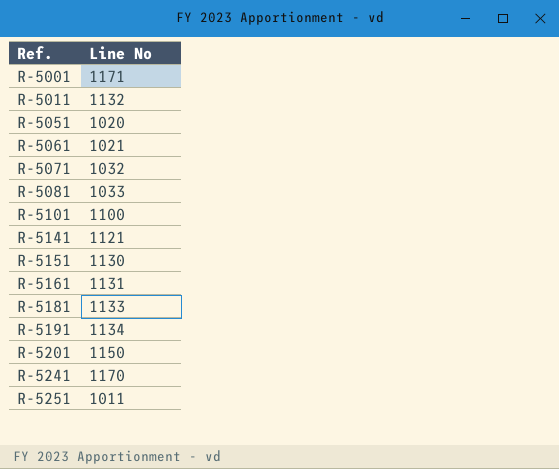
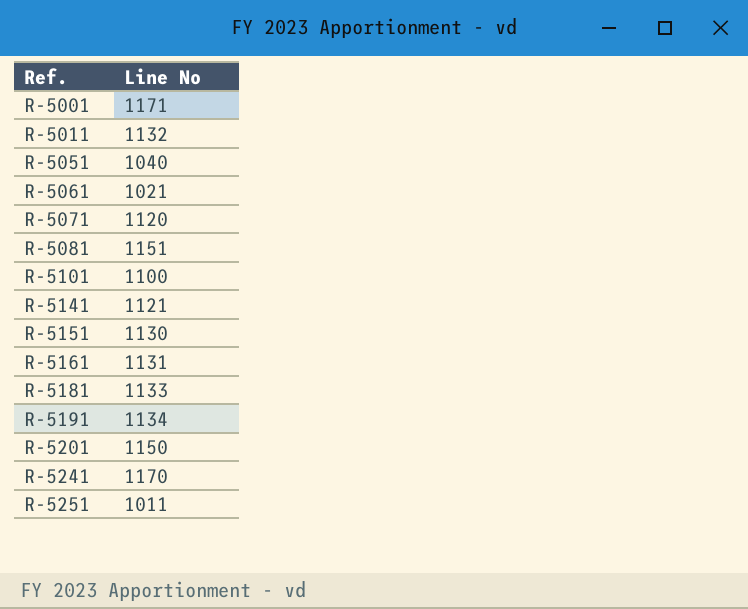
R-5051 | Line No: 1020 -> 1040
R-5071 | Line No: 1032 -> 1120
R-5081 | Line No: 1033 -> 1151

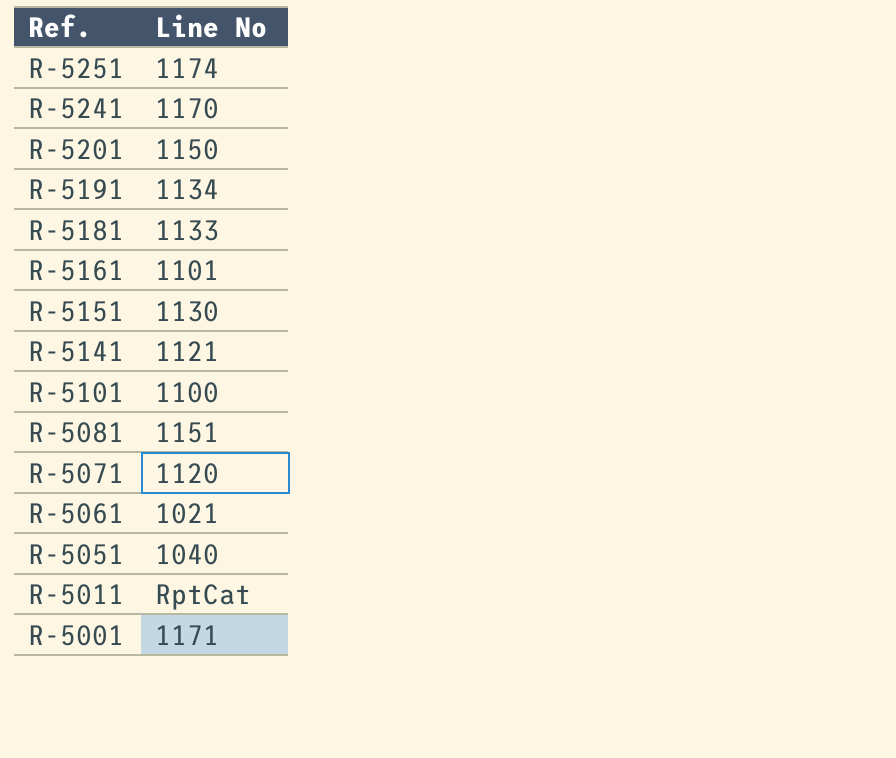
row order: Ref. ascending -> Ref. descending
R-5251 | Line No: 1011 -> 1174
R-5161 | Line No: 1131 -> 1101
R-5011 | Line No: 1132 -> RptCat

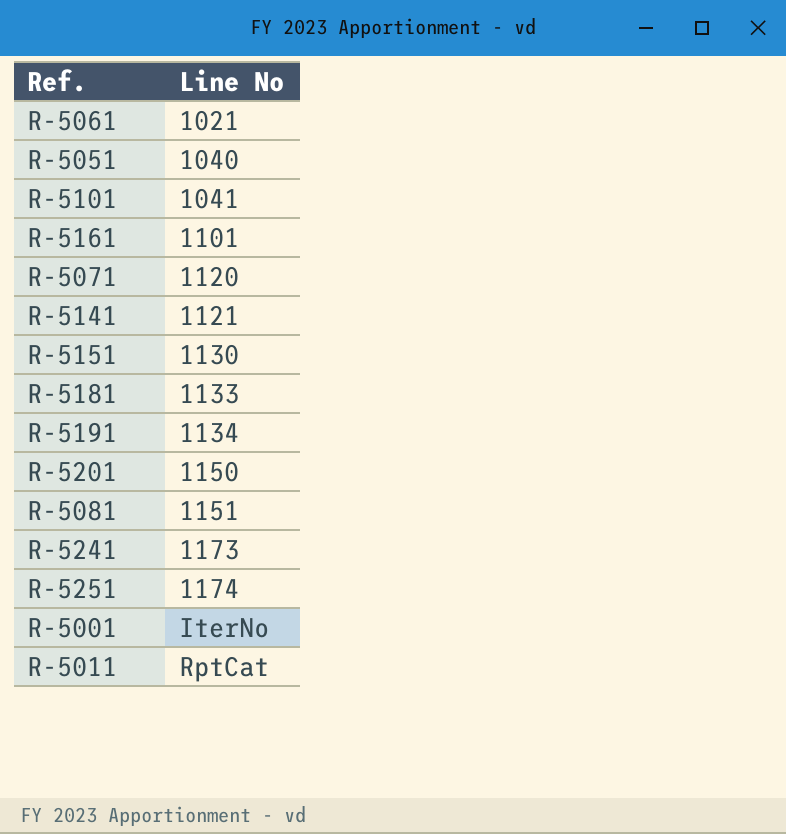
row order: Ref. descending -> Line No ascending
R-5101 | Line No: 1100 -> 1041
R-5241 | Line No: 1170 -> 1173
R-5001 | Line No: 1171 -> IterNo

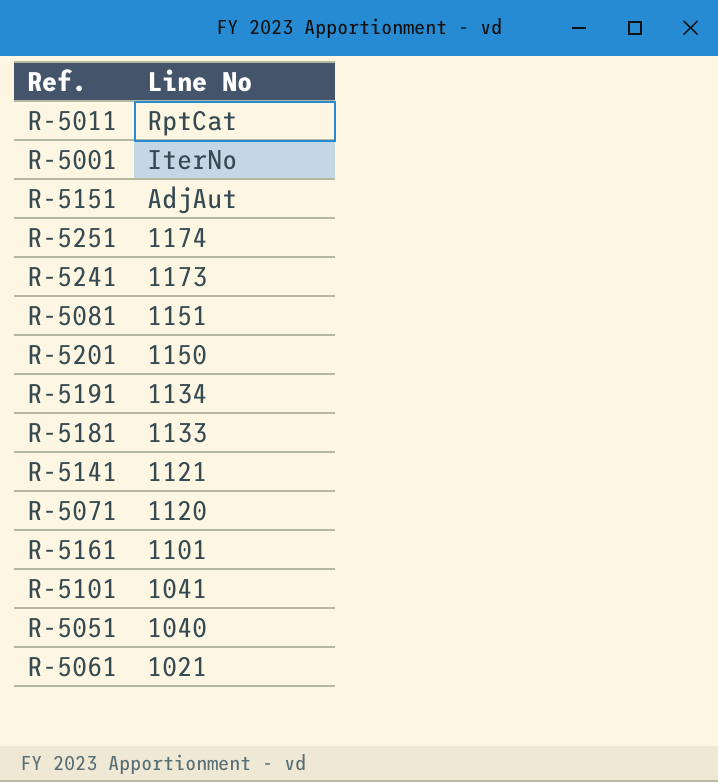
row order: Line No ascending -> Line No descending
R-5151 | Line No: 1130 -> AdjAut

